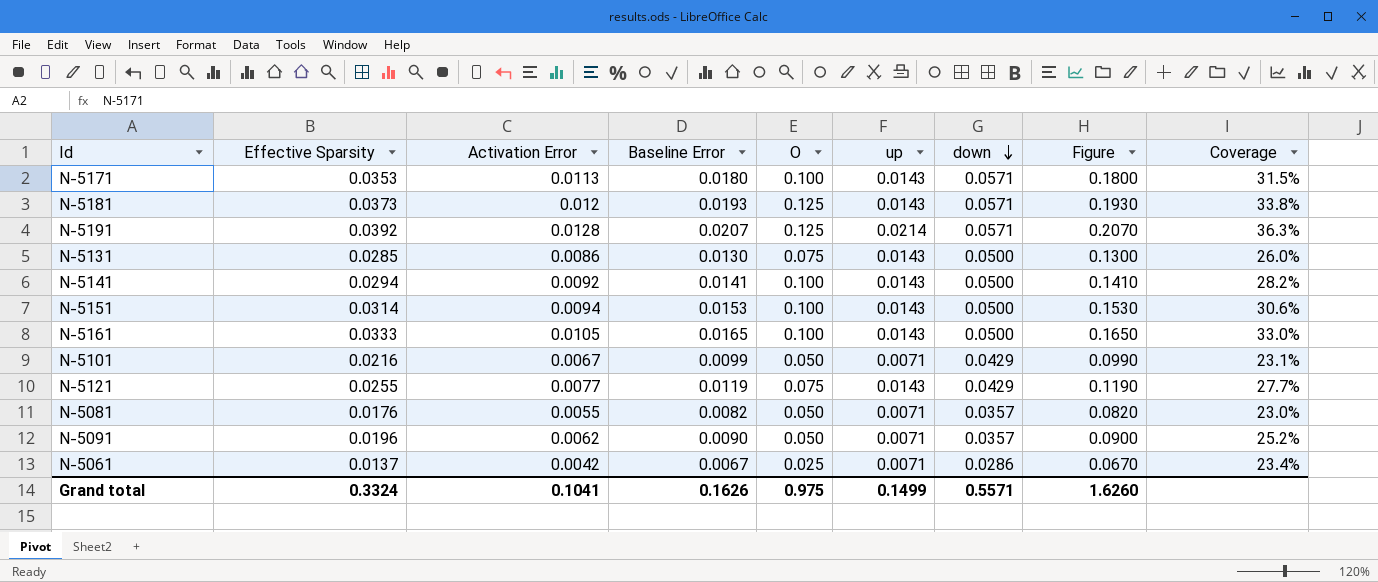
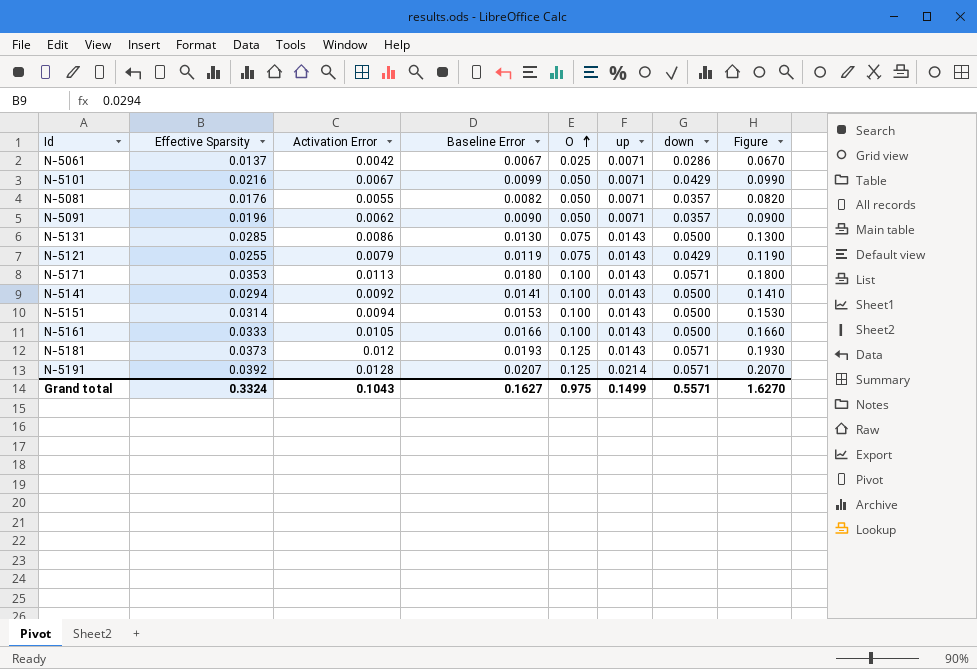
row order: down descending -> O ascending
column Coverage | formula: [Baseline Error] / [down] -> none
N-5121 | Activation Error: 0.0077 -> 0.0079
N-5161 | Baseline Error: 0.0165 -> 0.0166
N-5161 | Figure: 0.1650 -> 0.1660
Grand total | Activation Error: 0.1041 -> 0.1043
Grand total | Baseline Error: 0.1626 -> 0.1627
Grand total | Figure: 1.6260 -> 1.6270

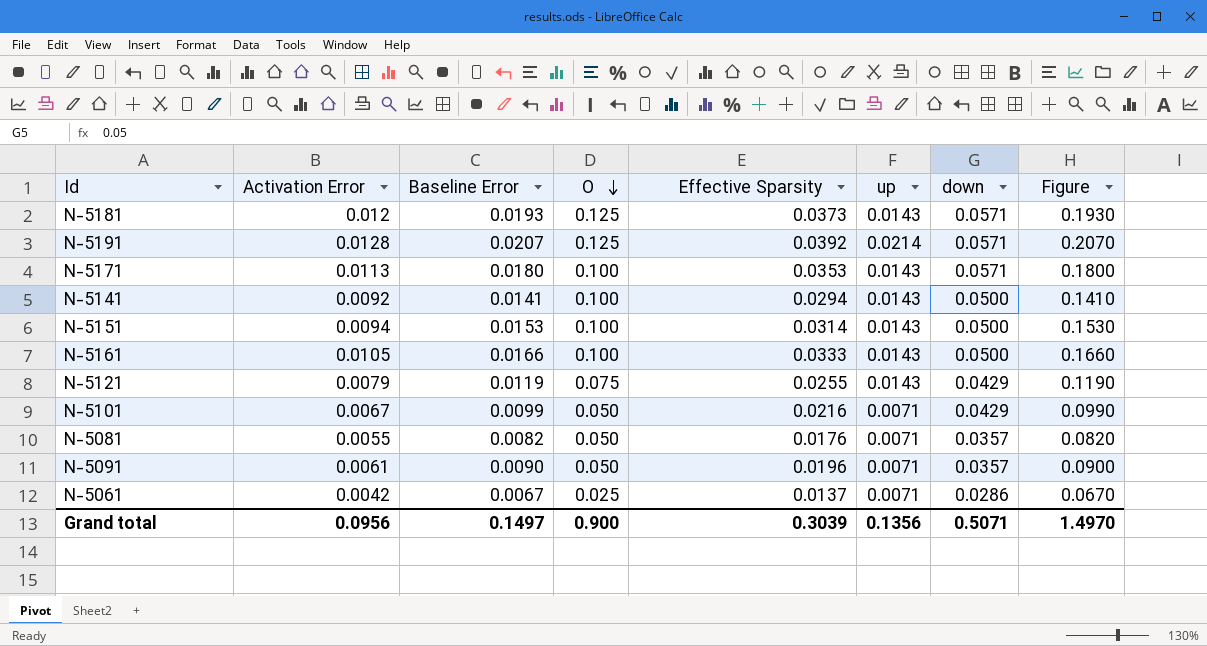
row order: O ascending -> O descending
column Effective Sparsity | position: 2 -> 5
row N-5131: 0.0285 | 0.0086 | 0.0130 | 0.075 | 0.0143 | 0.0500 | 0.1300 -> none
N-5091 | Activation Error: 0.0062 -> 0.0061
Grand total | Activation Error: 0.1043 -> 0.0956
Grand total | Baseline Error: 0.1627 -> 0.1497
Grand total | O: 0.975 -> 0.900
Grand total | Effective Sparsity: 0.3324 -> 0.3039
Grand total | up: 0.1499 -> 0.1356
Grand total | down: 0.5571 -> 0.5071
Grand total | Figure: 1.6270 -> 1.4970

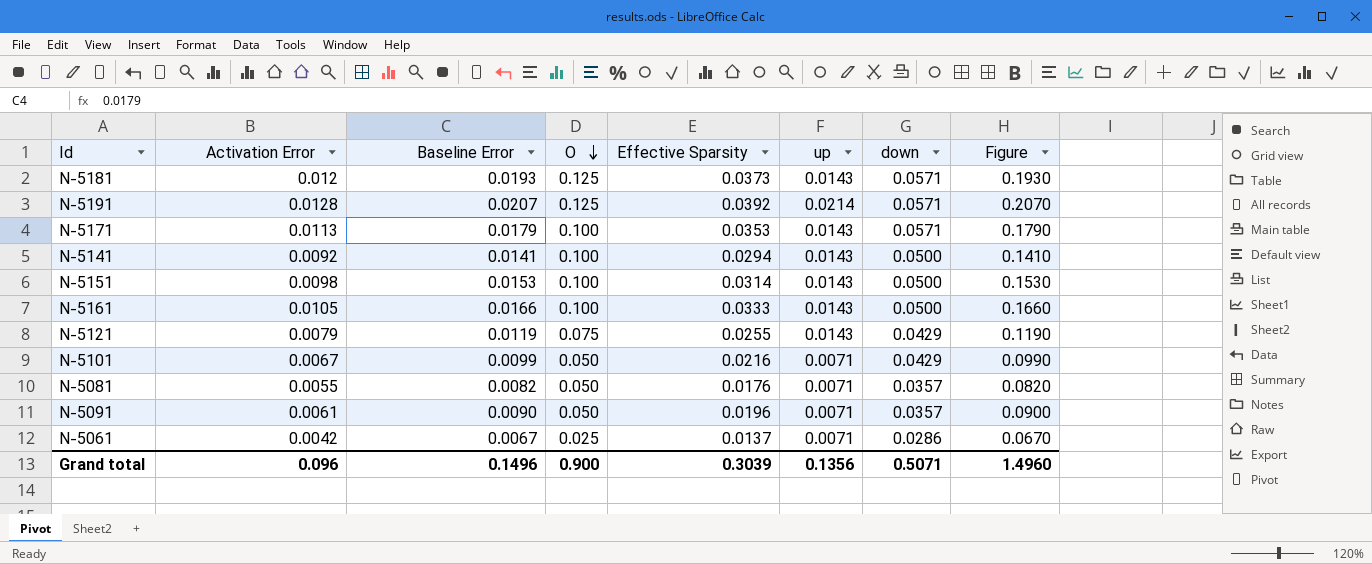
N-5171 | Baseline Error: 0.0180 -> 0.0179
N-5171 | Figure: 0.1800 -> 0.1790
N-5151 | Activation Error: 0.0094 -> 0.0098
Grand total | Activation Error: 0.0956 -> 0.096
Grand total | Baseline Error: 0.1497 -> 0.1496
Grand total | Figure: 1.4970 -> 1.4960

